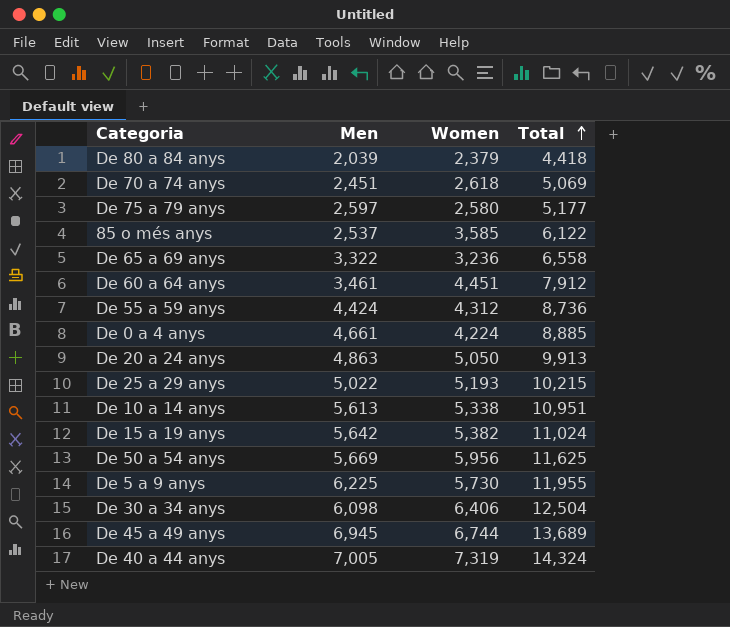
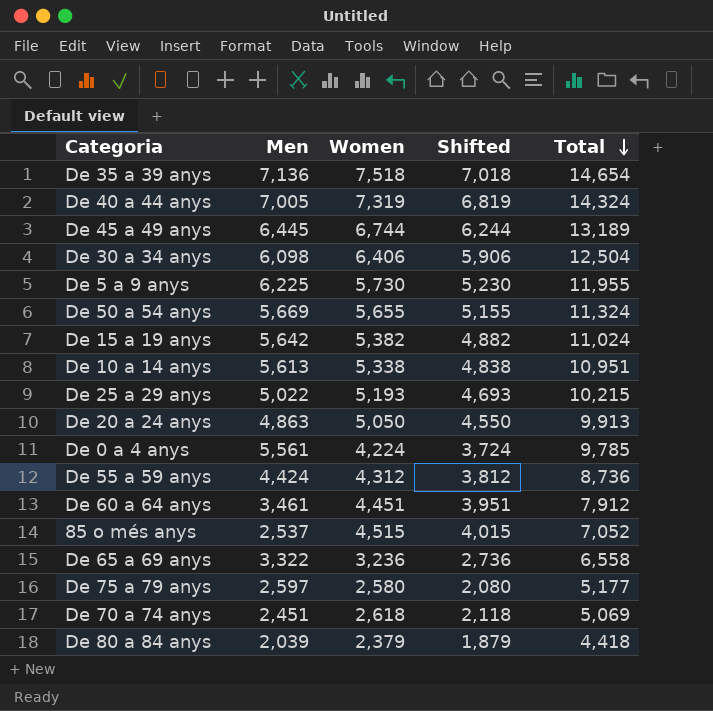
row order: Total ascending -> Total descending
column Shifted | formula: none -> [Women] - 500
row De 35 a 39 anys: none -> 7,136 | 7,518 | 7,018 | 14,654
De 45 a 49 anys | Men: 6,945 -> 6,445
De 45 a 49 anys | Total: 13,689 -> 13,189
De 50 a 54 anys | Women: 5,956 -> 5,655
De 50 a 54 anys | Total: 11,625 -> 11,324
De 0 a 4 anys | Men: 4,661 -> 5,561
De 0 a 4 anys | Total: 8,885 -> 9,785
85 o més anys | Women: 3,585 -> 4,515
85 o més anys | Total: 6,122 -> 7,052

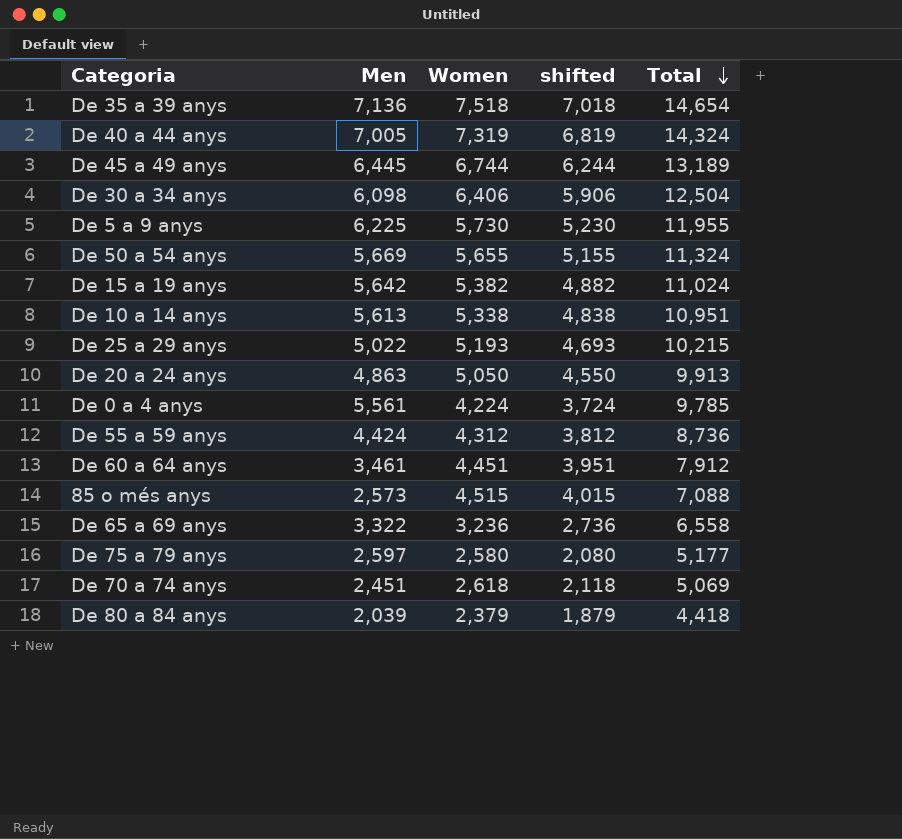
column name: Shifted -> shifted
85 o més anys | Men: 2,537 -> 2,573
85 o més anys | Total: 7,052 -> 7,088

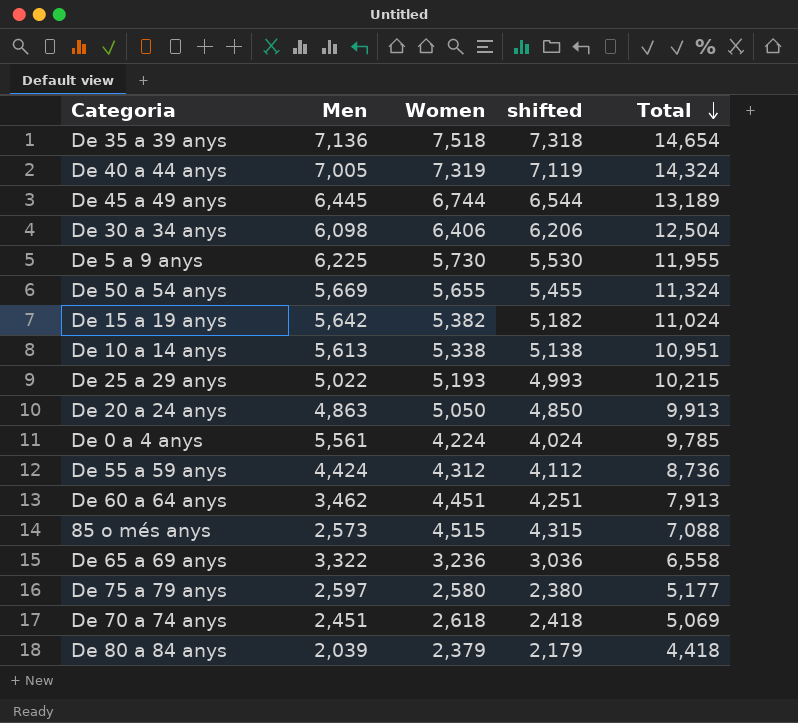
column shifted | formula: [Women] - 500 -> [Women] - 200
De 60 a 64 anys | Men: 3,461 -> 3,462
De 60 a 64 anys | Total: 7,912 -> 7,913

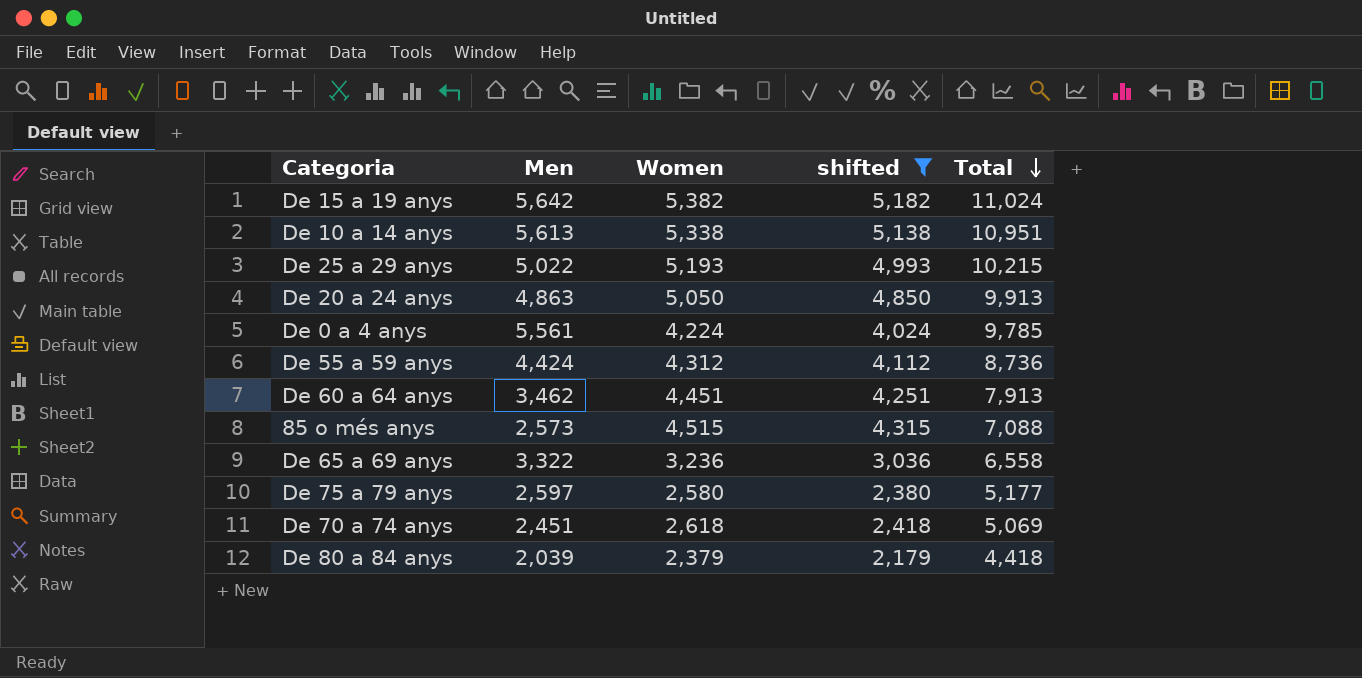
filter: none -> shifted <= 5,182

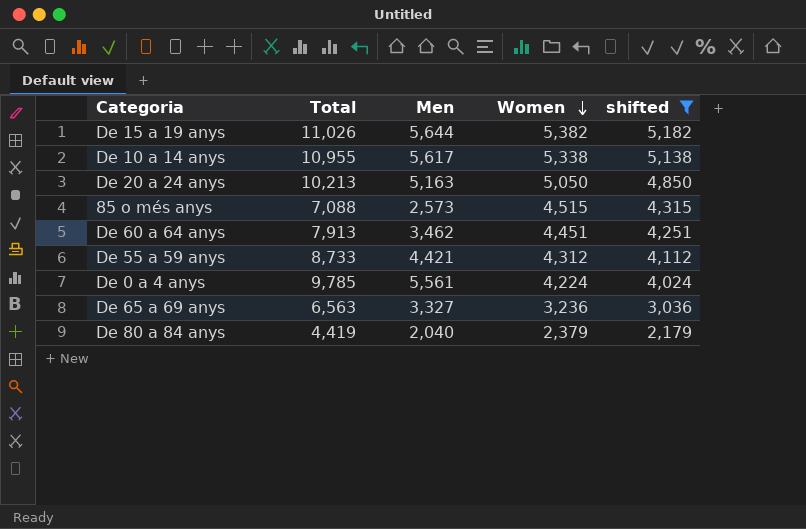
row order: Total descending -> Women descending
column Total | position: 5 -> 2
row De 25 a 29 anys: 5,022 | 5,193 | 4,993 | 10,215 -> none
row De 75 a 79 anys: 2,597 | 2,580 | 2,380 | 5,177 -> none
row De 70 a 74 anys: 2,451 | 2,618 | 2,418 | 5,069 -> none
De 15 a 19 anys | Total: 11,024 -> 11,026
De 15 a 19 anys | Men: 5,642 -> 5,644
De 10 a 14 anys | Total: 10,951 -> 10,955
De 10 a 14 anys | Men: 5,613 -> 5,617
De 20 a 24 anys | Total: 9,913 -> 10,213
De 20 a 24 anys | Men: 4,863 -> 5,163
De 55 a 59 anys | Total: 8,736 -> 8,733
De 55 a 59 anys | Men: 4,424 -> 4,421
De 65 a 69 anys | Total: 6,558 -> 6,563
De 65 a 69 anys | Men: 3,322 -> 3,327
De 80 a 84 anys | Total: 4,418 -> 4,419
De 80 a 84 anys | Men: 2,039 -> 2,040

